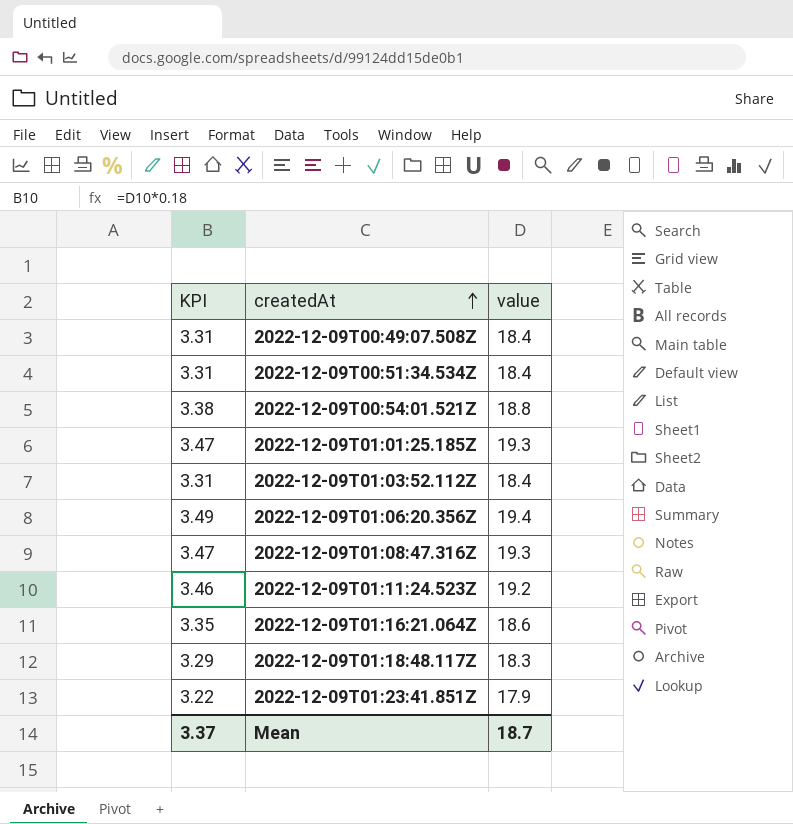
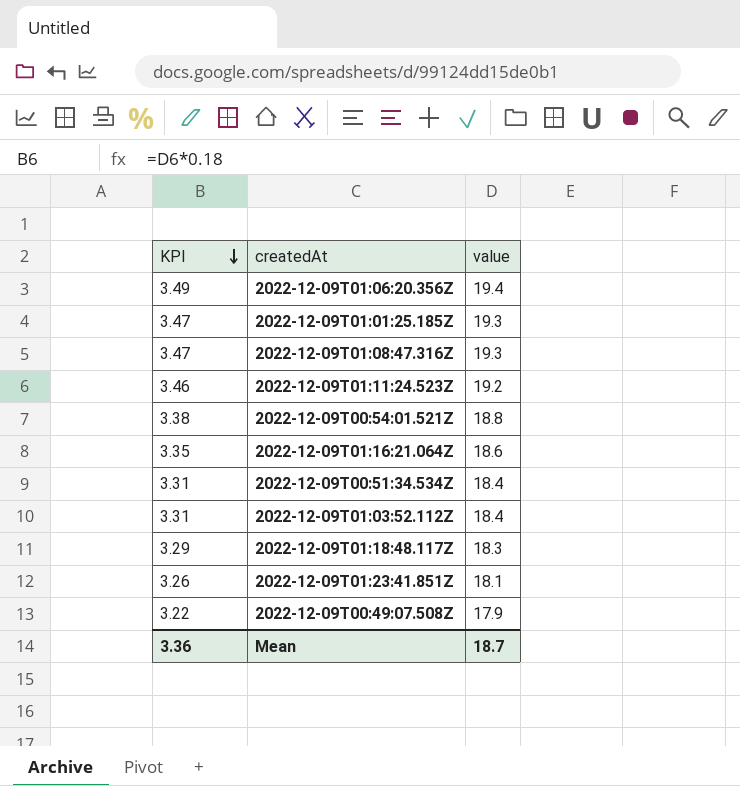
row order: createdAt ascending -> KPI descending
2022-12-09T01:23:41.851Z | KPI: 3.22 -> 3.26
2022-12-09T01:23:41.851Z | value: 17.9 -> 18.1
2022-12-09T00:49:07.508Z | KPI: 3.31 -> 3.22
2022-12-09T00:49:07.508Z | value: 18.4 -> 17.9
Mean | KPI: 3.37 -> 3.36

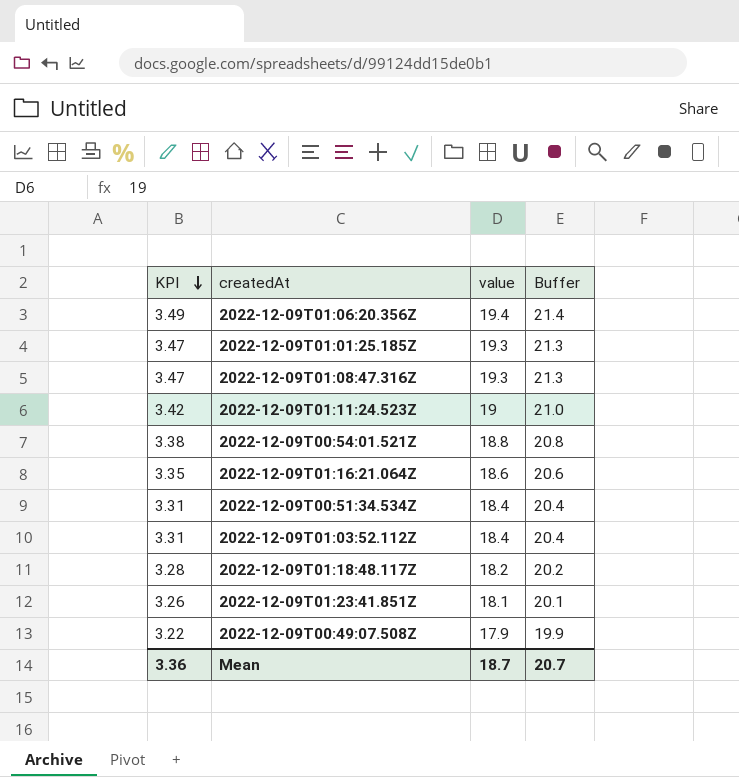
column Buffer | formula: none -> [value] + 2
2022-12-09T01:11:24.523Z | KPI: 3.46 -> 3.42
2022-12-09T01:11:24.523Z | value: 19.2 -> 19
2022-12-09T01:18:48.117Z | KPI: 3.29 -> 3.28
2022-12-09T01:18:48.117Z | value: 18.3 -> 18.2

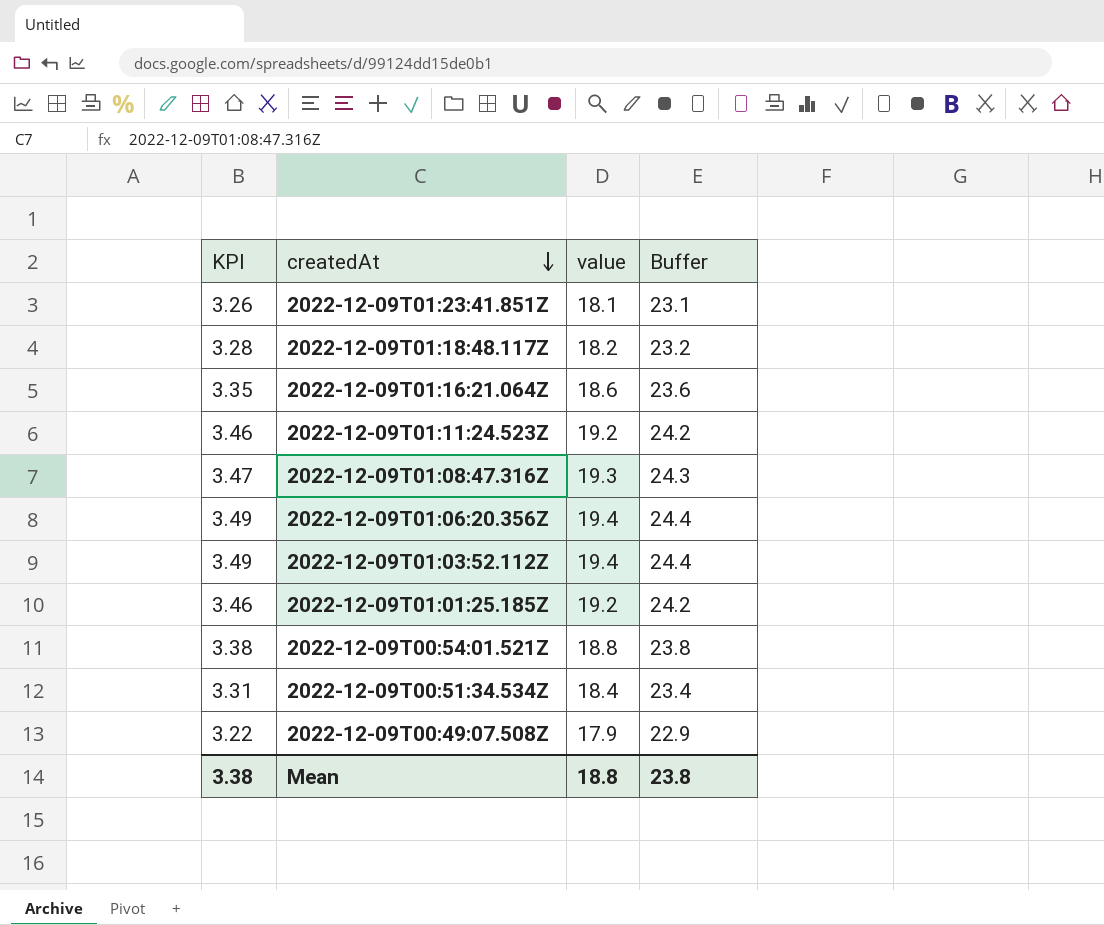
row order: KPI descending -> createdAt descending
column Buffer | formula: [value] + 2 -> [value] + 5
2022-12-09T01:11:24.523Z | KPI: 3.42 -> 3.46
2022-12-09T01:11:24.523Z | value: 19 -> 19.2
2022-12-09T01:03:52.112Z | KPI: 3.31 -> 3.49
2022-12-09T01:03:52.112Z | value: 18.4 -> 19.4
2022-12-09T01:01:25.185Z | KPI: 3.47 -> 3.46
2022-12-09T01:01:25.185Z | value: 19.3 -> 19.2
Mean | KPI: 3.36 -> 3.38
Mean | value: 18.7 -> 18.8
Mean | Buffer: 20.7 -> 23.8

